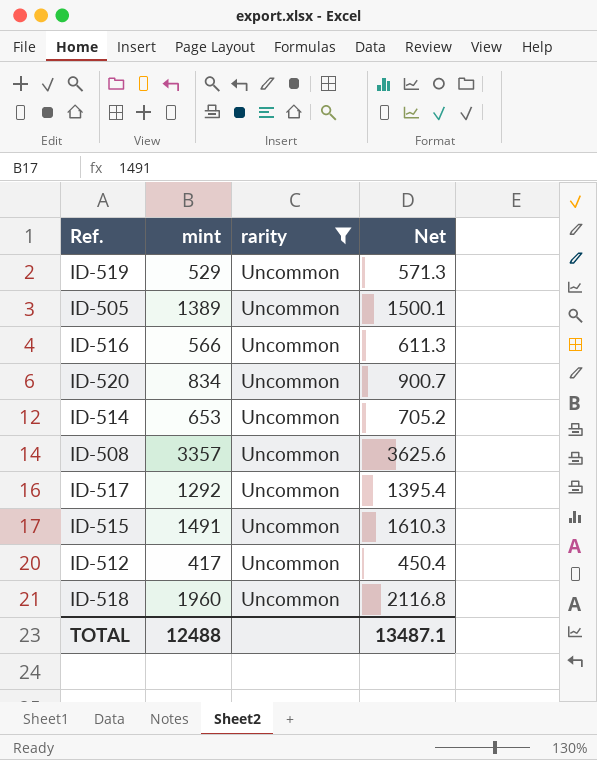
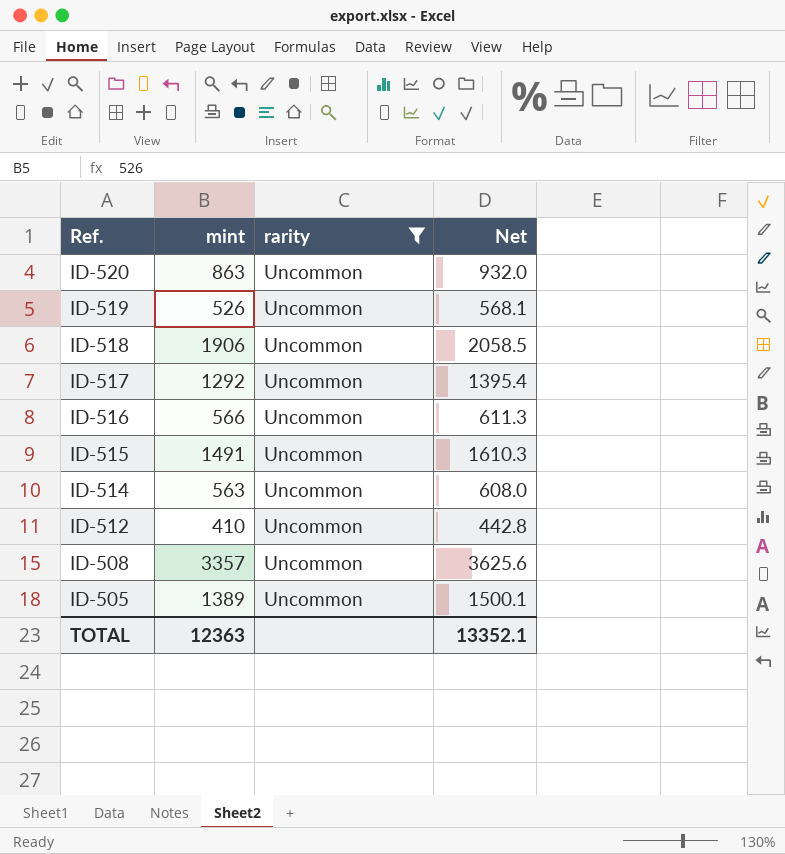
row order: none -> Ref. descending
ID-520 | mint: 834 -> 863
ID-520 | Net: 900.7 -> 932.0
ID-519 | mint: 529 -> 526
ID-519 | Net: 571.3 -> 568.1
ID-518 | mint: 1960 -> 1906
ID-518 | Net: 2116.8 -> 2058.5
ID-514 | mint: 653 -> 563
ID-514 | Net: 705.2 -> 608.0
ID-512 | mint: 417 -> 410
ID-512 | Net: 450.4 -> 442.8
TOTAL | mint: 12488 -> 12363
TOTAL | Net: 13487.1 -> 13352.1

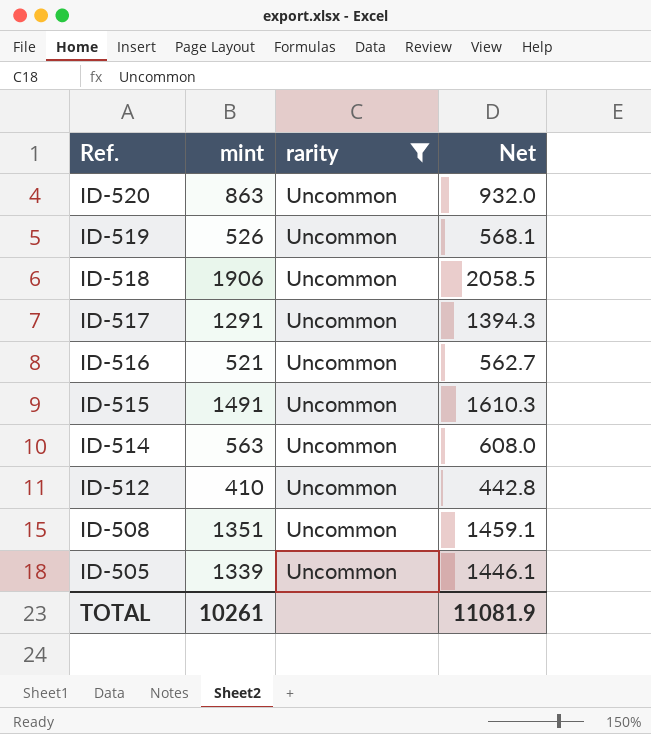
ID-517 | mint: 1292 -> 1291
ID-517 | Net: 1395.4 -> 1394.3
ID-516 | mint: 566 -> 521
ID-516 | Net: 611.3 -> 562.7
ID-508 | mint: 3357 -> 1351
ID-508 | Net: 3625.6 -> 1459.1
ID-505 | mint: 1389 -> 1339
ID-505 | Net: 1500.1 -> 1446.1
TOTAL | mint: 12363 -> 10261
TOTAL | Net: 13352.1 -> 11081.9

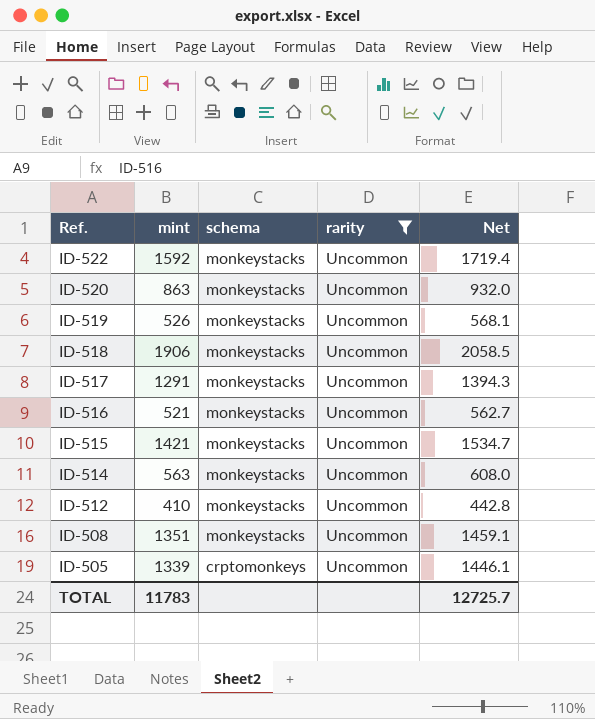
column schema | position: none -> 3
row ID-522: none -> 1592 | monkeystacks | Uncommon | 1719.4
ID-515 | mint: 1491 -> 1421
ID-515 | Net: 1610.3 -> 1534.7
TOTAL | mint: 10261 -> 11783
TOTAL | Net: 11081.9 -> 12725.7

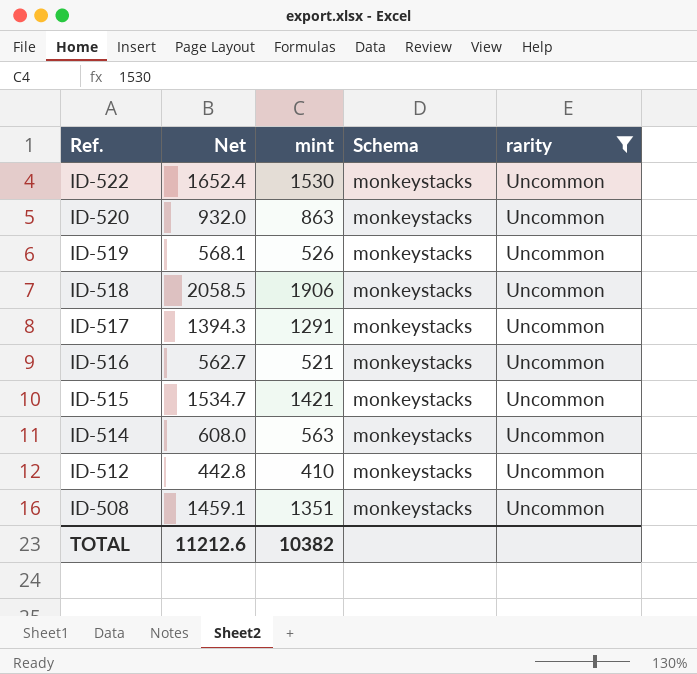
column Net | position: 5 -> 2
column name: schema -> Schema
row ID-505: 1339 | crptomonkeys | Uncommon | 1446.1 -> none
ID-522 | Net: 1719.4 -> 1652.4
ID-522 | mint: 1592 -> 1530
TOTAL | Net: 12725.7 -> 11212.6
TOTAL | mint: 11783 -> 10382

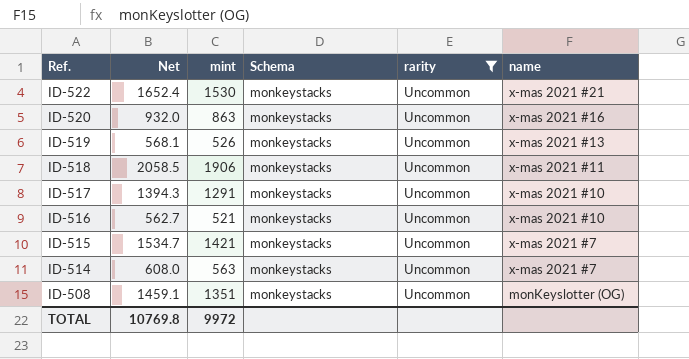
column name | position: none -> 6
row ID-512: 442.8 | 410 | monkeystacks | Uncommon -> none
TOTAL | Net: 11212.6 -> 10769.8
TOTAL | mint: 10382 -> 9972

